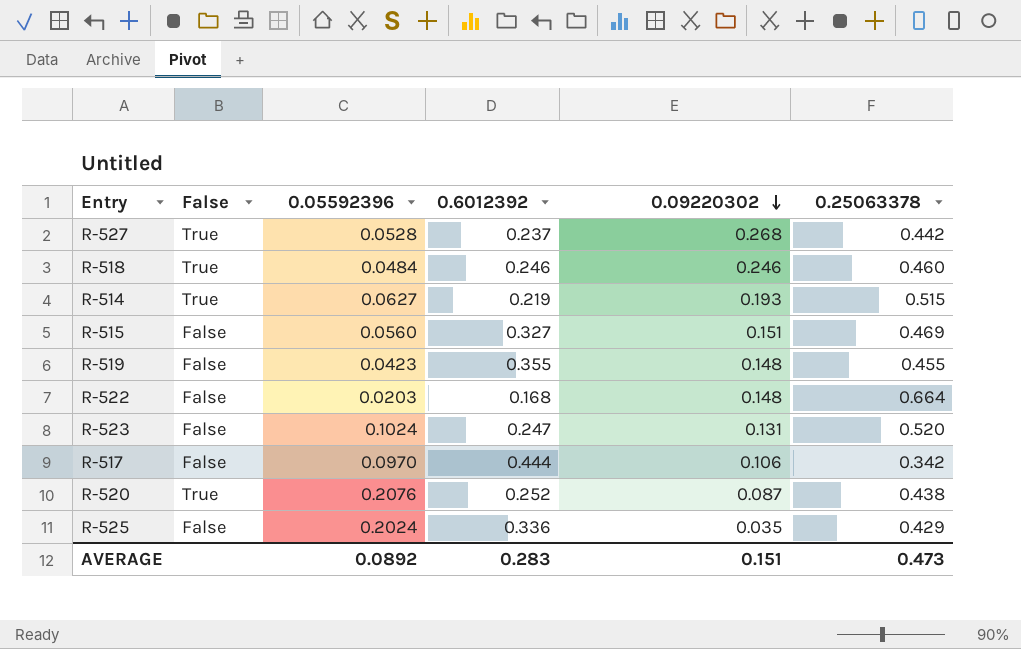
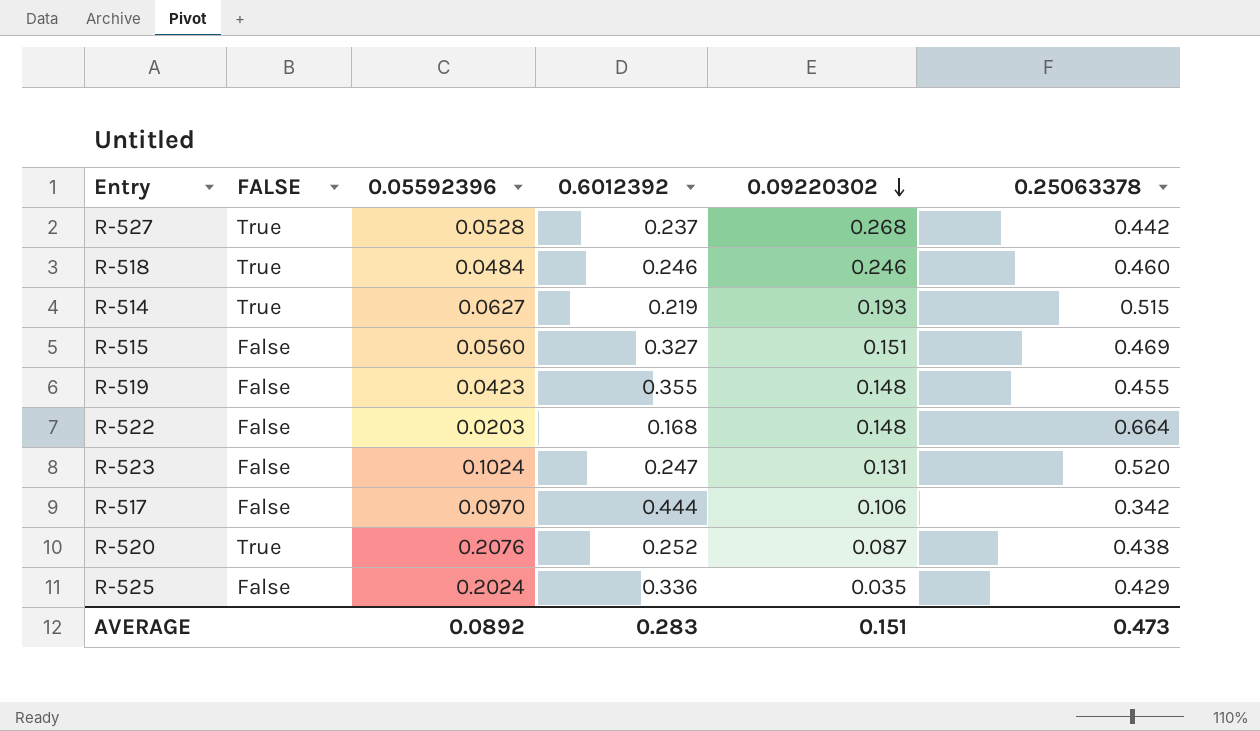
column name: False -> FALSE

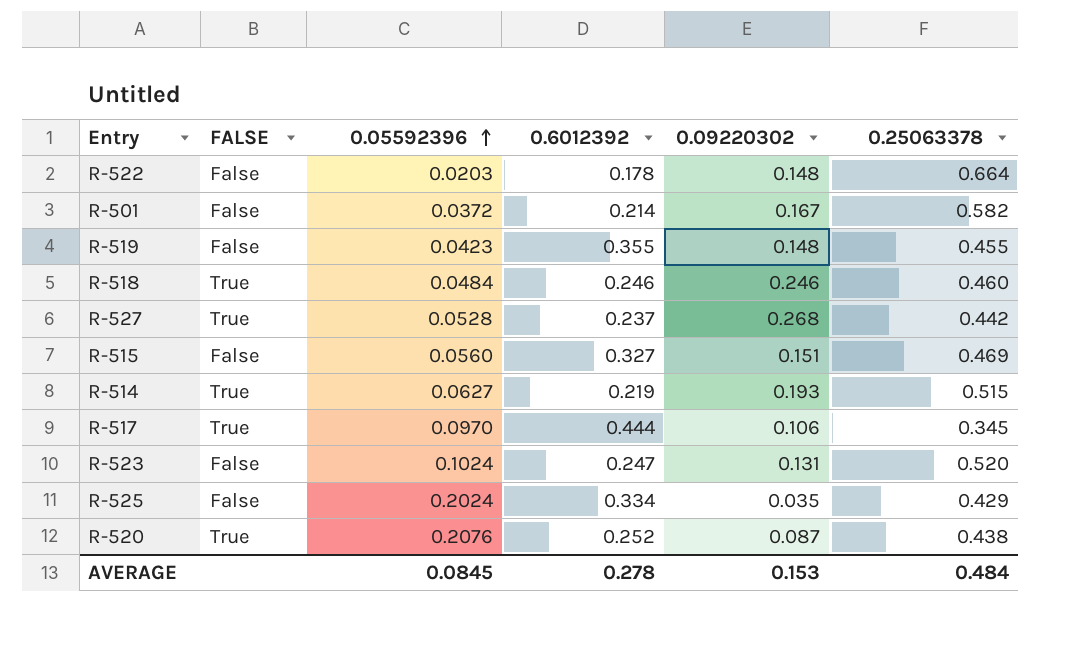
row order: 0.09220302 descending -> 0.05592396 ascending
R-522 | 0.6012392: 0.168 -> 0.178
row R-501: none -> False | 0.0372 | 0.214 | 0.167 | 0.582
R-517 | FALSE: False -> True
R-517 | 0.25063378: 0.342 -> 0.345
R-525 | 0.6012392: 0.336 -> 0.334
AVERAGE | 0.05592396: 0.0892 -> 0.0845
AVERAGE | 0.6012392: 0.283 -> 0.278
AVERAGE | 0.09220302: 0.151 -> 0.153
AVERAGE | 0.25063378: 0.473 -> 0.484

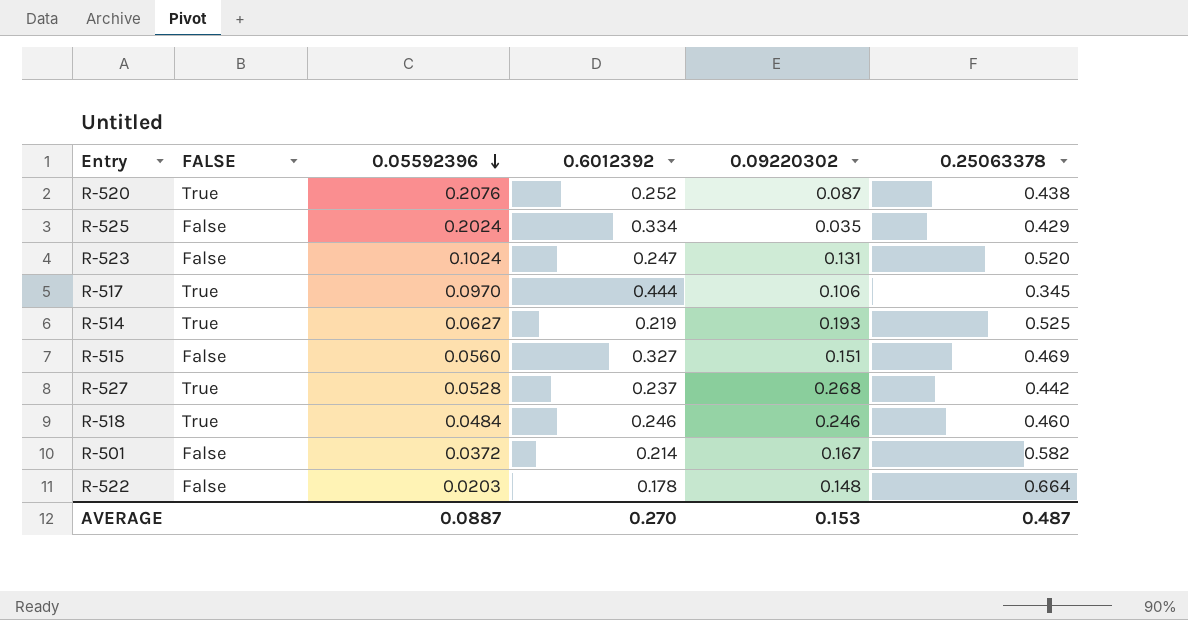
row order: 0.05592396 ascending -> 0.05592396 descending
row R-519: False | 0.0423 | 0.355 | 0.148 | 0.455 -> none
R-514 | 0.25063378: 0.515 -> 0.525
AVERAGE | 0.05592396: 0.0845 -> 0.0887
AVERAGE | 0.6012392: 0.278 -> 0.270
AVERAGE | 0.25063378: 0.484 -> 0.487

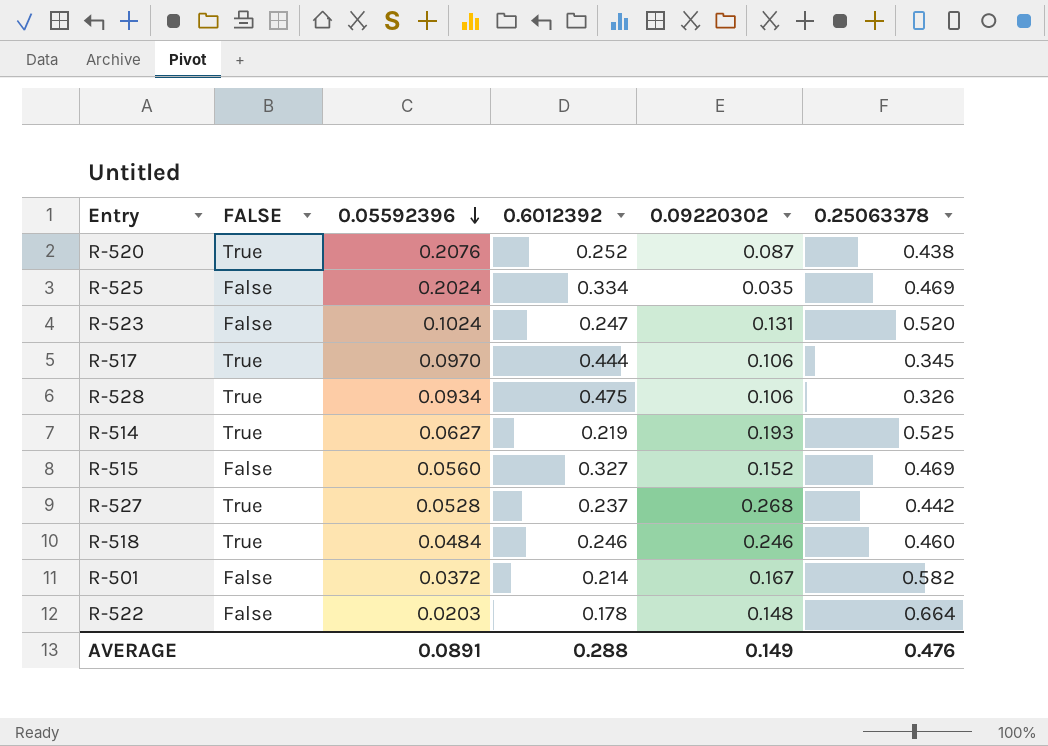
R-525 | 0.25063378: 0.429 -> 0.469
row R-528: none -> True | 0.0934 | 0.475 | 0.106 | 0.326
R-515 | 0.09220302: 0.151 -> 0.152
AVERAGE | 0.05592396: 0.0887 -> 0.0891
AVERAGE | 0.6012392: 0.270 -> 0.288
AVERAGE | 0.09220302: 0.153 -> 0.149
AVERAGE | 0.25063378: 0.487 -> 0.476

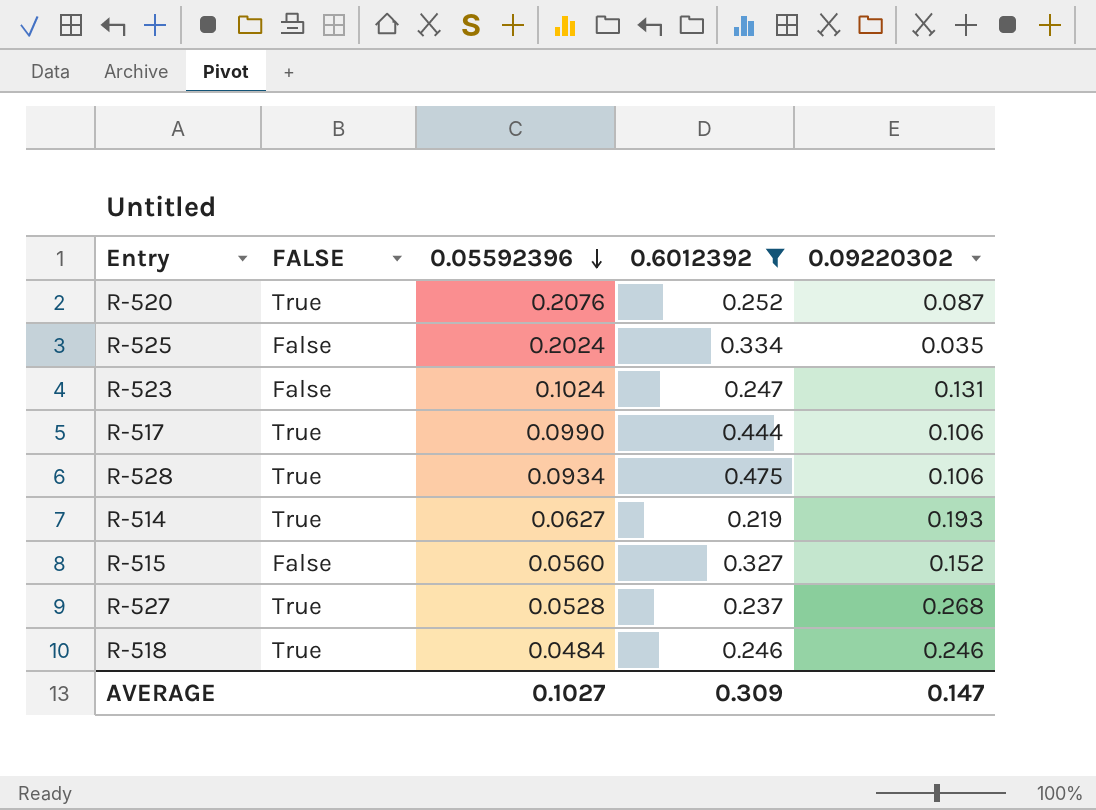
filter: none -> 0.6012392 >= 0.219
column 0.25063378 | position: 6 -> none
R-517 | 0.05592396: 0.0970 -> 0.0990
AVERAGE | 0.05592396: 0.0891 -> 0.1027
AVERAGE | 0.6012392: 0.288 -> 0.309
AVERAGE | 0.09220302: 0.149 -> 0.147

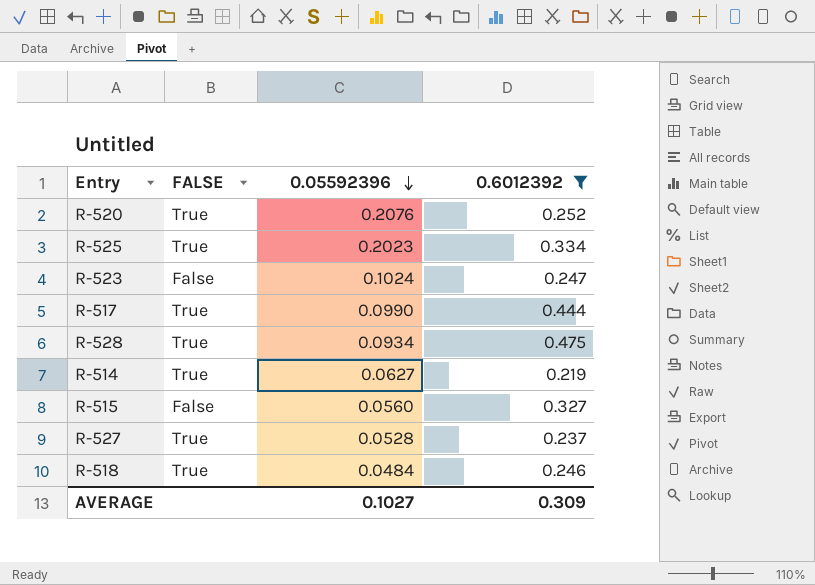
column 0.09220302 | position: 5 -> none
R-525 | FALSE: False -> True
R-525 | 0.05592396: 0.2024 -> 0.2023

